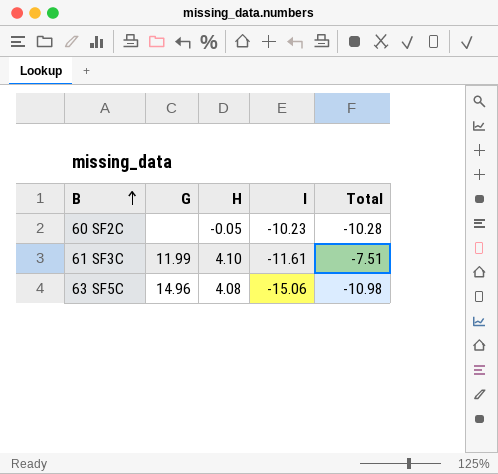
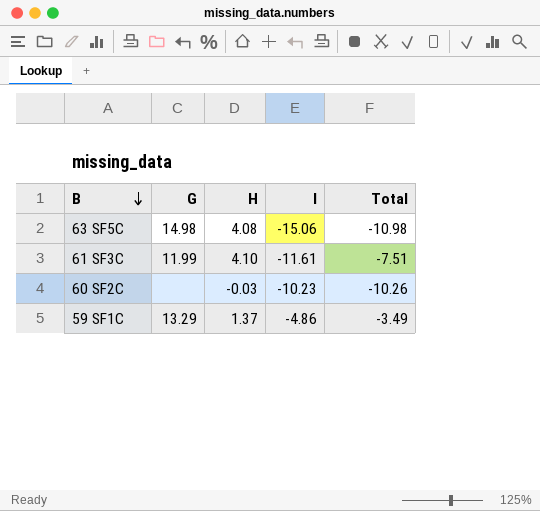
row order: B ascending -> B descending
63 SF5C | G: 14.96 -> 14.98
60 SF2C | H: -0.05 -> -0.03
60 SF2C | Total: -10.28 -> -10.26
row 59 SF1C: none -> 13.29 | 1.37 | -4.86 | -3.49

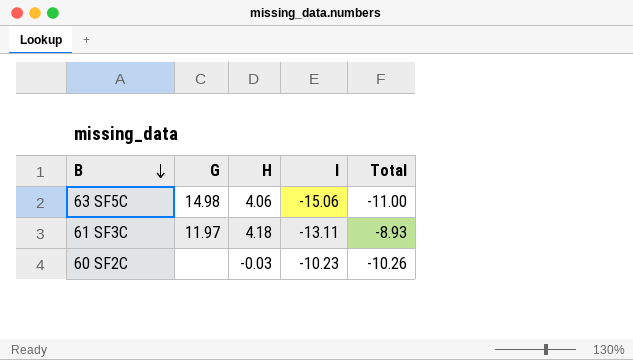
row 59 SF1C: 13.29 | 1.37 | -4.86 | -3.49 -> none
63 SF5C | H: 4.08 -> 4.06
63 SF5C | Total: -10.98 -> -11.00
61 SF3C | G: 11.99 -> 11.97
61 SF3C | H: 4.10 -> 4.18
61 SF3C | I: -11.61 -> -13.11
61 SF3C | Total: -7.51 -> -8.93

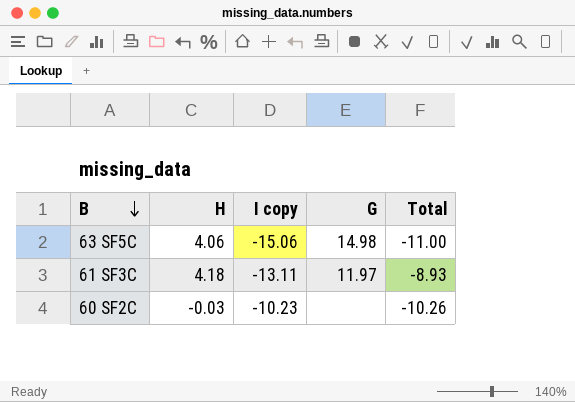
column name: I -> I copy
column G | position: 2 -> 4

